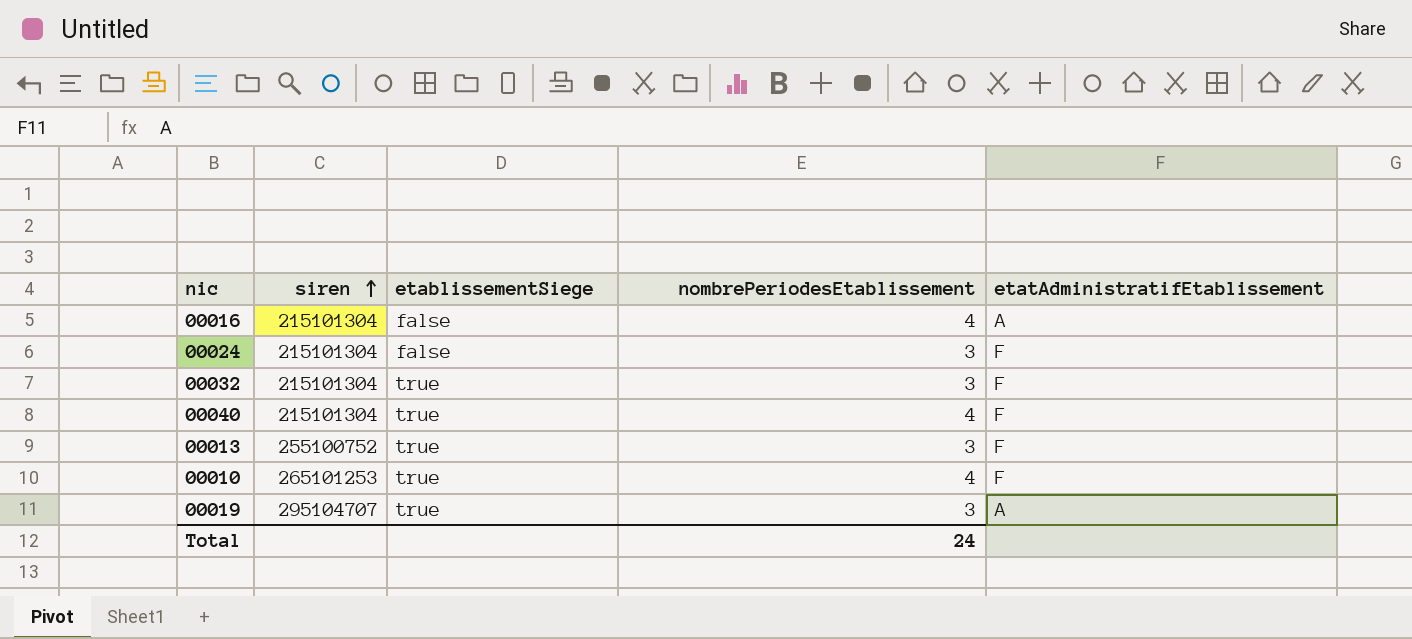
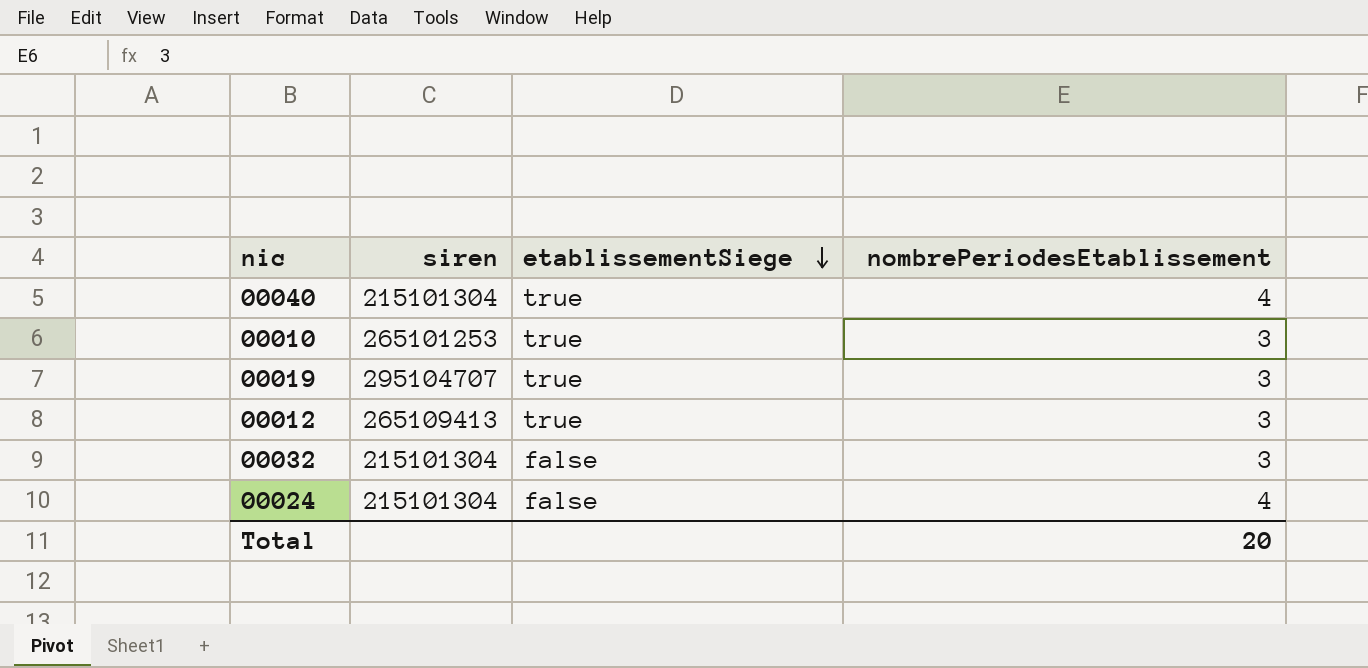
row order: siren ascending -> etablissementSiege descending
column etatAdministratifEtablissement | position: 5 -> none
row 00016: 215101304 | false | 4 | A -> none
row 00013: 255100752 | true | 3 | F -> none
00010 | nombrePeriodesEtablissement: 4 -> 3
row 00012: none -> 265109413 | true | 3
00032 | etablissementSiege: true -> false
00024 | nombrePeriodesEtablissement: 3 -> 4
Total | nombrePeriodesEtablissement: 24 -> 20

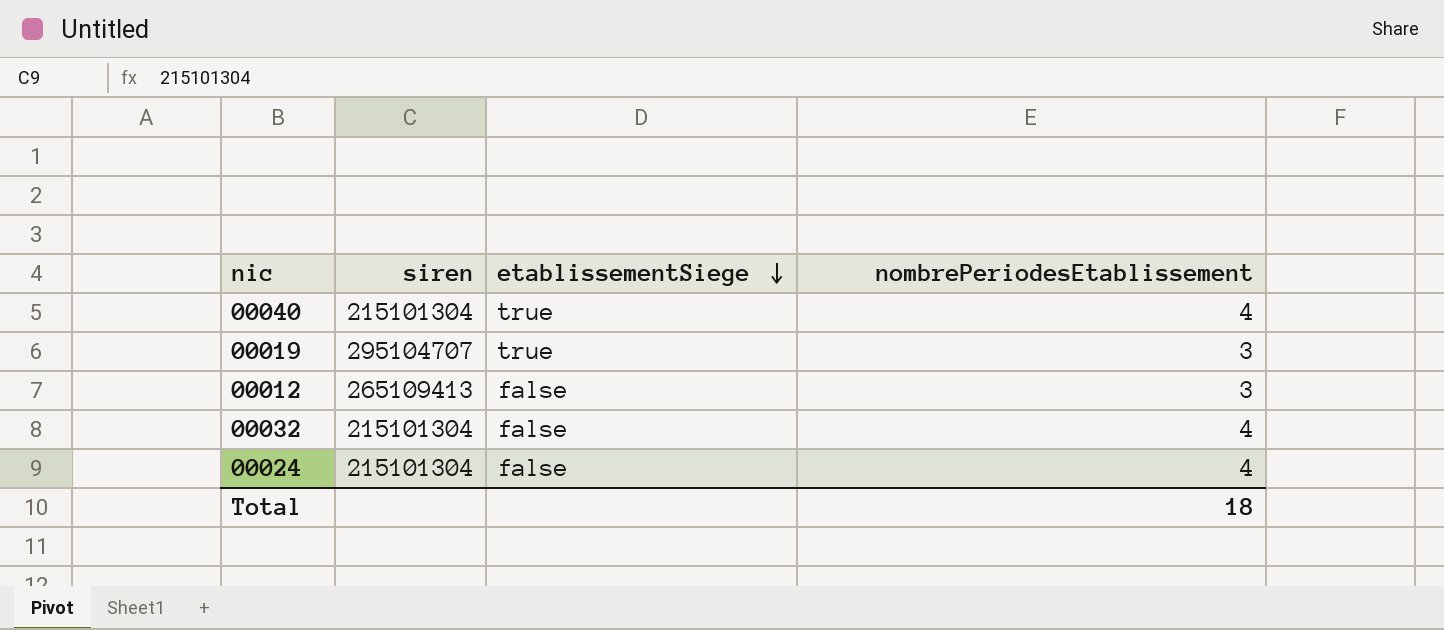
row 00010: 265101253 | true | 3 -> none
00012 | etablissementSiege: true -> false
00032 | nombrePeriodesEtablissement: 3 -> 4
Total | nombrePeriodesEtablissement: 20 -> 18

